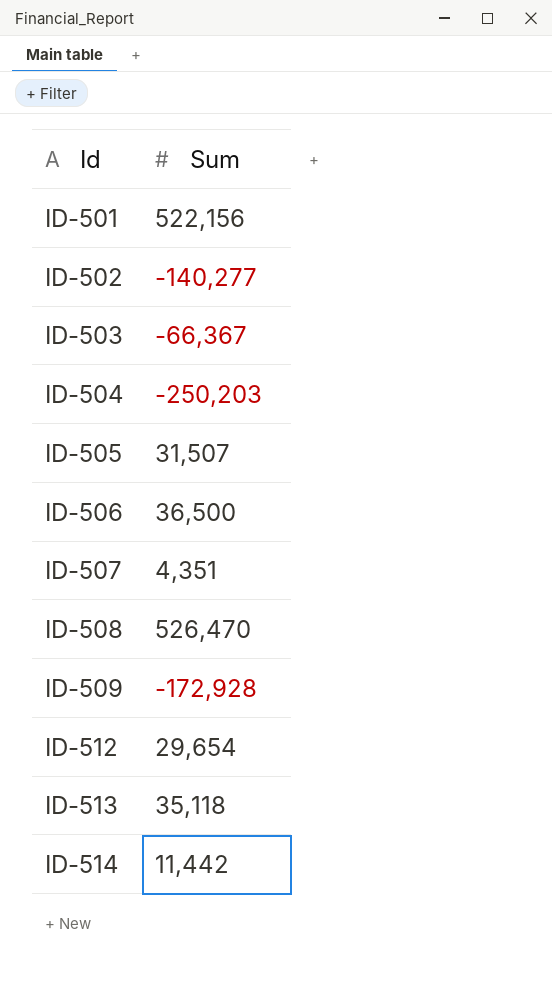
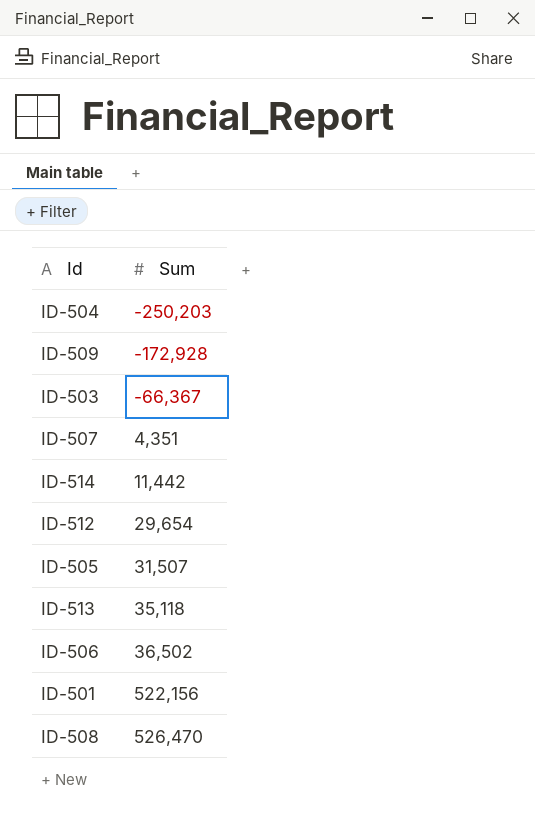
row order: Id ascending -> Sum ascending
row ID-502: -140,277 -> none
ID-506 | Sum: 36,500 -> 36,502

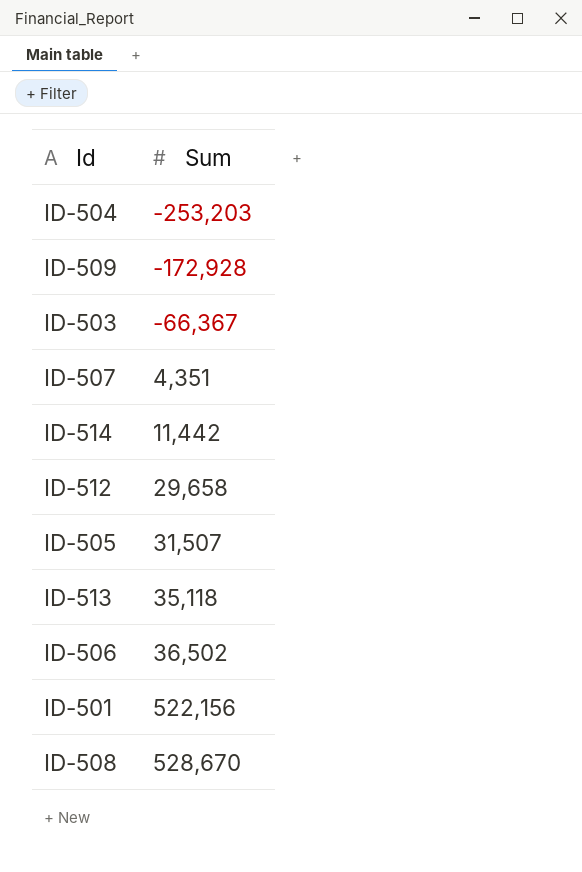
ID-504 | Sum: -250,203 -> -253,203
ID-512 | Sum: 29,654 -> 29,658
ID-508 | Sum: 526,470 -> 528,670

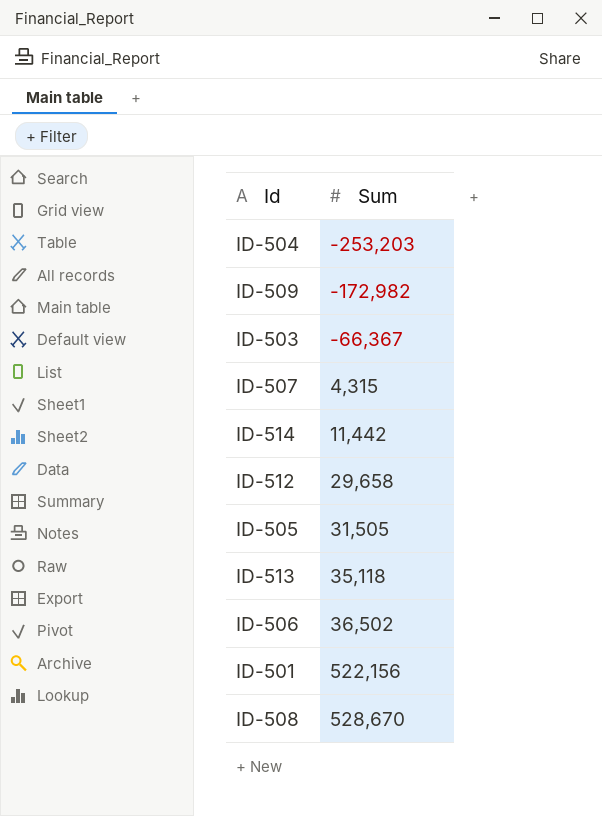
ID-509 | Sum: -172,928 -> -172,982
ID-507 | Sum: 4,351 -> 4,315
ID-505 | Sum: 31,507 -> 31,505

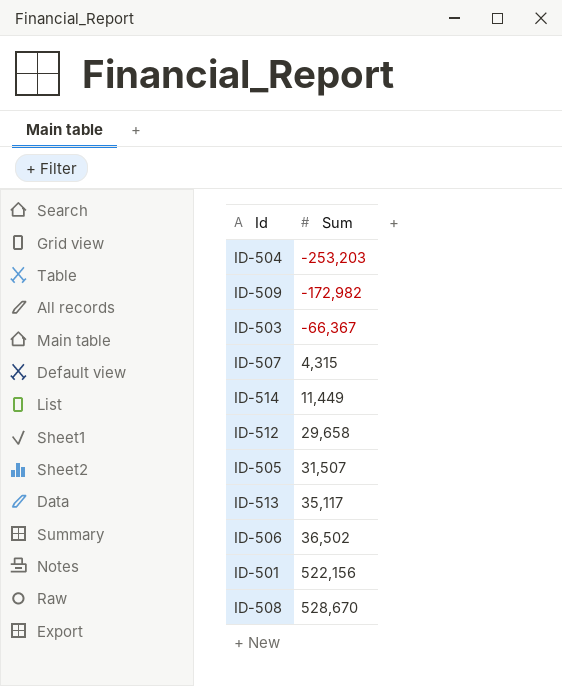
ID-514 | Sum: 11,442 -> 11,449
ID-505 | Sum: 31,505 -> 31,507
ID-513 | Sum: 35,118 -> 35,117

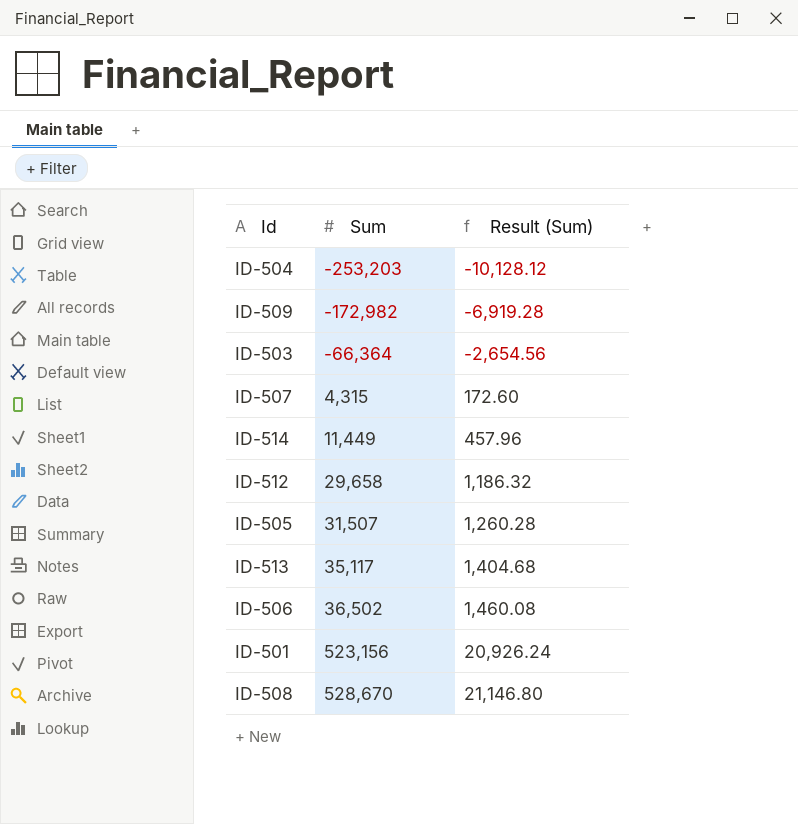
column Result (Sum) | formula: none -> [Sum] * 0.04
ID-503 | Sum: -66,367 -> -66,364
ID-501 | Sum: 522,156 -> 523,156

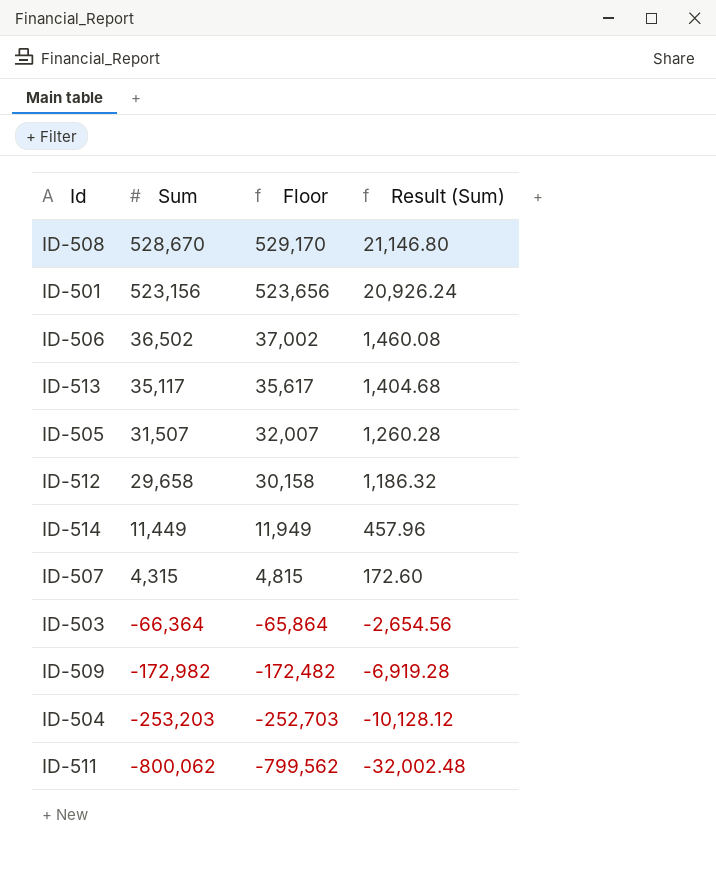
row order: Sum ascending -> Sum descending
column Floor | formula: none -> [Sum] + 500
row ID-511: none -> -800,062 | -799,562 | -32,002.48

